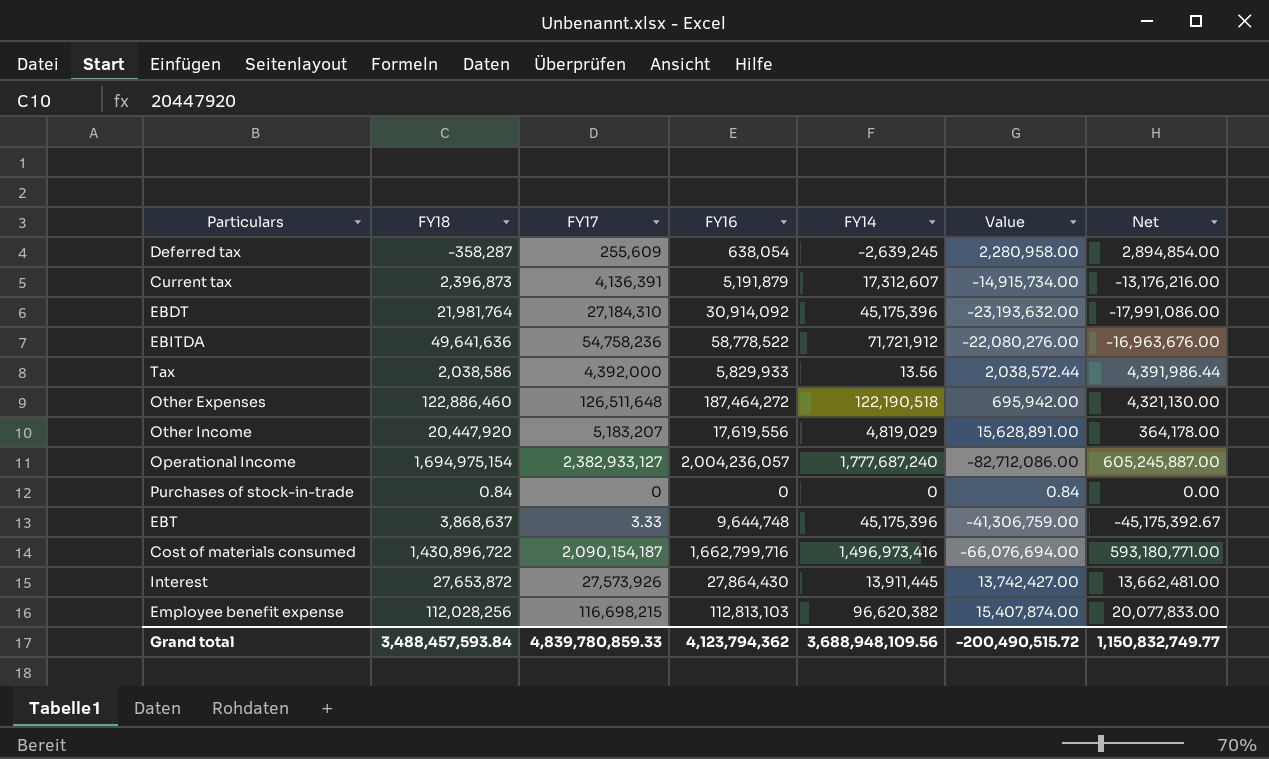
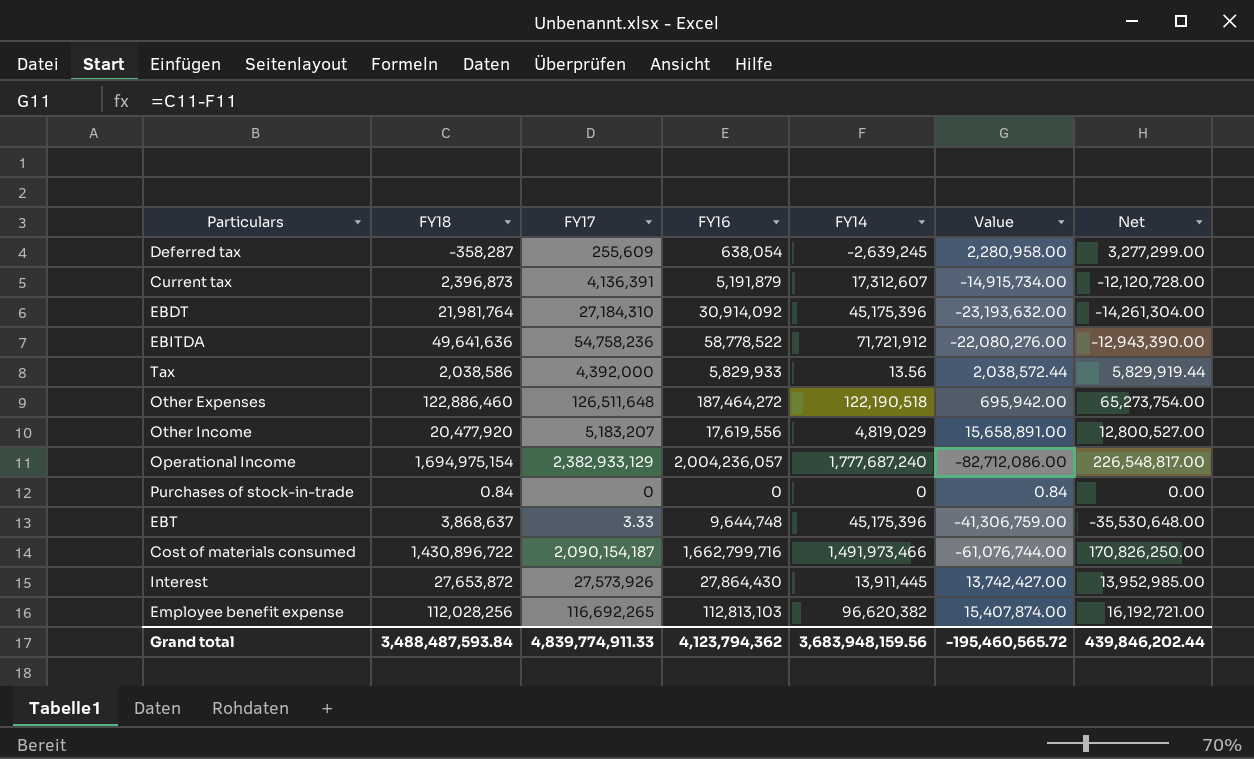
column Net | formula: [FY17] - [FY14] -> [FY16] - [FY14]
Other Income | FY18: 20,447,920 -> 20,477,920
Other Income | Value: 15,628,891.00 -> 15,658,891.00
Operational Income | FY17: 2,382,933,127 -> 2,382,933,129
Cost of materials consumed | FY14: 1,496,973,416 -> 1,491,973,466
Cost of materials consumed | Value: -66,076,694.00 -> -61,076,744.00
Employee benefit expense | FY17: 116,698,215 -> 116,692,265
Grand total | FY18: 3,488,457,593.84 -> 3,488,487,593.84
Grand total | FY17: 4,839,780,859.33 -> 4,839,774,911.33
Grand total | FY14: 3,688,948,109.56 -> 3,683,948,159.56
Grand total | Value: -200,490,515.72 -> -195,460,565.72
Grand total | Net: 1,150,832,749.77 -> 439,846,202.44

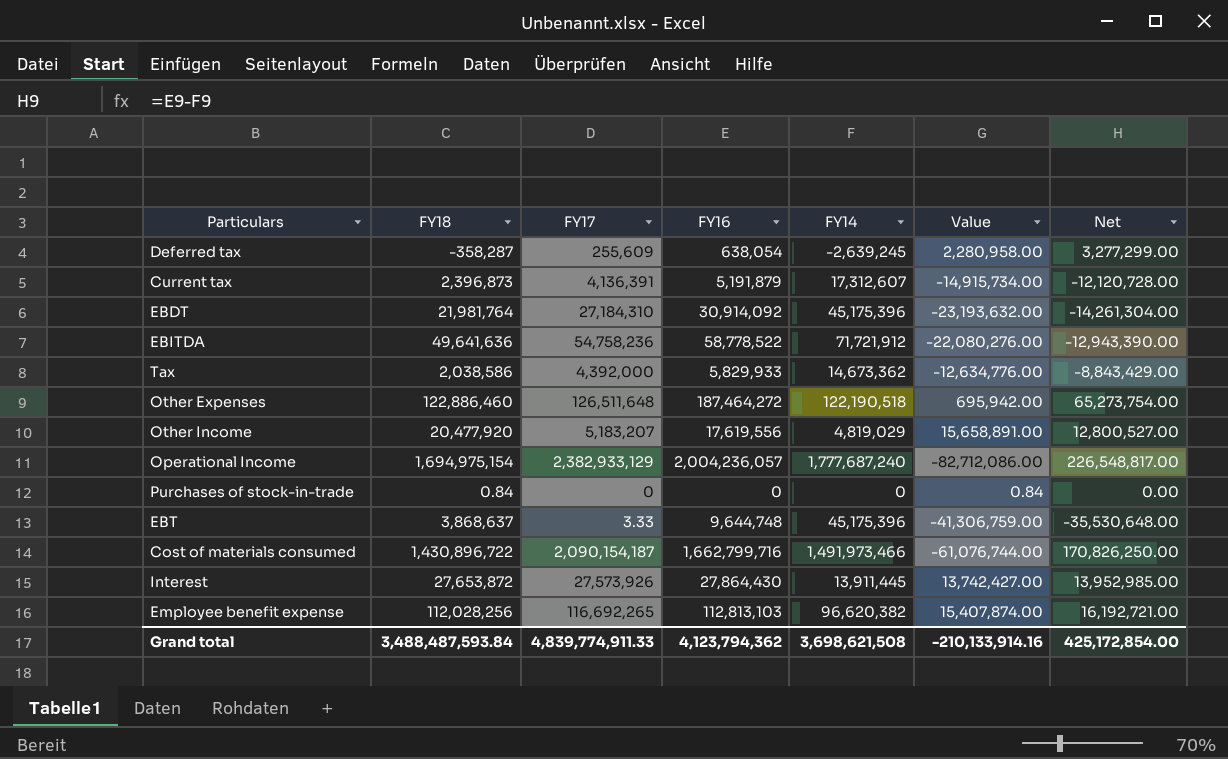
Tax | FY14: 13.56 -> 14,673,362
Tax | Value: 2,038,572.44 -> -12,634,776.00
Tax | Net: 5,829,919.44 -> -8,843,429.00
Grand total | FY14: 3,683,948,159.56 -> 3,698,621,508
Grand total | Value: -195,460,565.72 -> -210,133,914.16
Grand total | Net: 439,846,202.44 -> 425,172,854.00

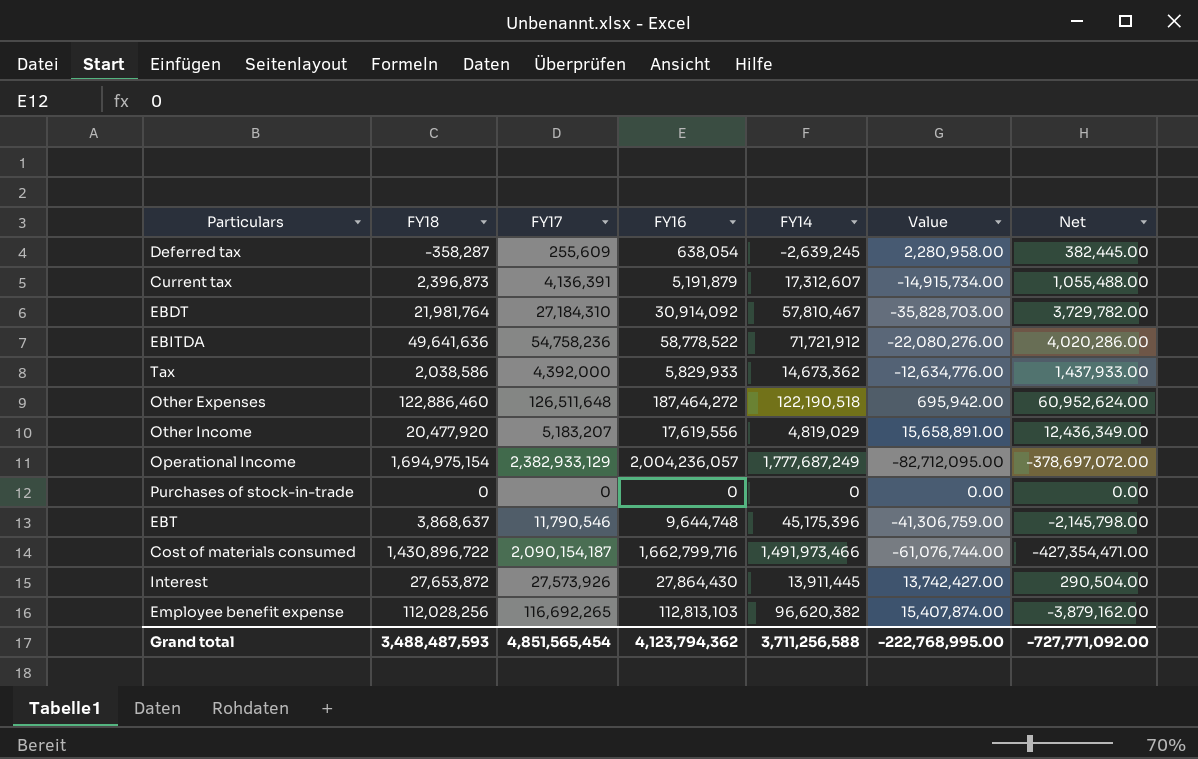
column Net | formula: [FY16] - [FY14] -> [FY16] - [FY17]
EBDT | FY14: 45,175,396 -> 57,810,467
EBDT | Value: -23,193,632.00 -> -35,828,703.00
Operational Income | FY14: 1,777,687,240 -> 1,777,687,249
Operational Income | Value: -82,712,086.00 -> -82,712,095.00
Purchases of stock-in-trade | FY18: 0.84 -> 0
Purchases of stock-in-trade | Value: 0.84 -> 0.00
EBT | FY17: 3.33 -> 11,790,546
Grand total | FY18: 3,488,487,593.84 -> 3,488,487,593
Grand total | FY17: 4,839,774,911.33 -> 4,851,565,454
Grand total | FY14: 3,698,621,508 -> 3,711,256,588
Grand total | Value: -210,133,914.16 -> -222,768,995.00
Grand total | Net: 425,172,854.00 -> -727,771,092.00

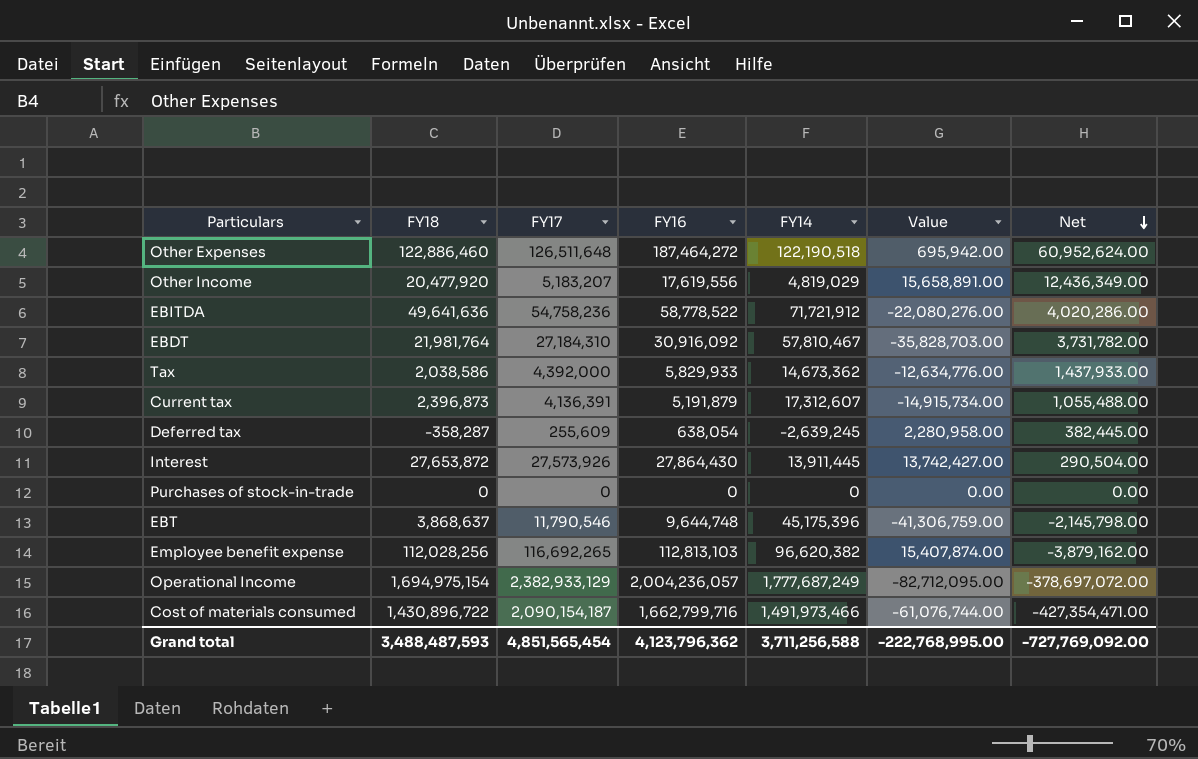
row order: none -> Net descending
EBDT | FY16: 30,914,092 -> 30,916,092
EBDT | Net: 3,729,782.00 -> 3,731,782.00
Grand total | FY16: 4,123,794,362 -> 4,123,796,362
Grand total | Net: -727,771,092.00 -> -727,769,092.00

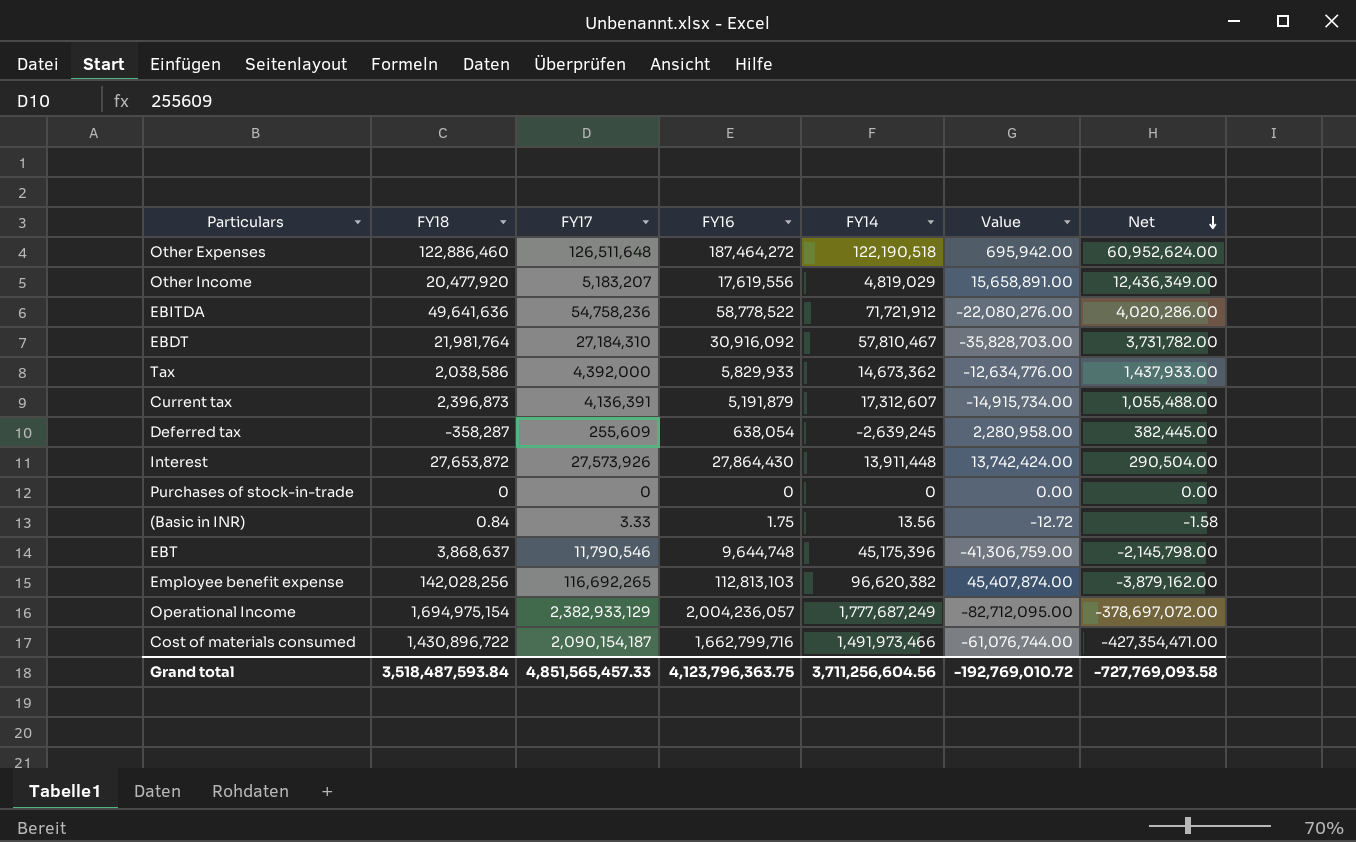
Interest | FY14: 13,911,445 -> 13,911,448
Interest | Value: 13,742,427.00 -> 13,742,424.00
row (Basic in INR): none -> 0.84 | 3.33 | 1.75 | 13.56 | -12.72 | -1.58
Employee benefit expense | FY18: 112,028,256 -> 142,028,256
Employee benefit expense | Value: 15,407,874.00 -> 45,407,874.00
Grand total | FY18: 3,488,487,593 -> 3,518,487,593.84
Grand total | FY17: 4,851,565,454 -> 4,851,565,457.33
Grand total | FY16: 4,123,796,362 -> 4,123,796,363.75
Grand total | FY14: 3,711,256,588 -> 3,711,256,604.56
Grand total | Value: -222,768,995.00 -> -192,769,010.72
Grand total | Net: -727,769,092.00 -> -727,769,093.58

